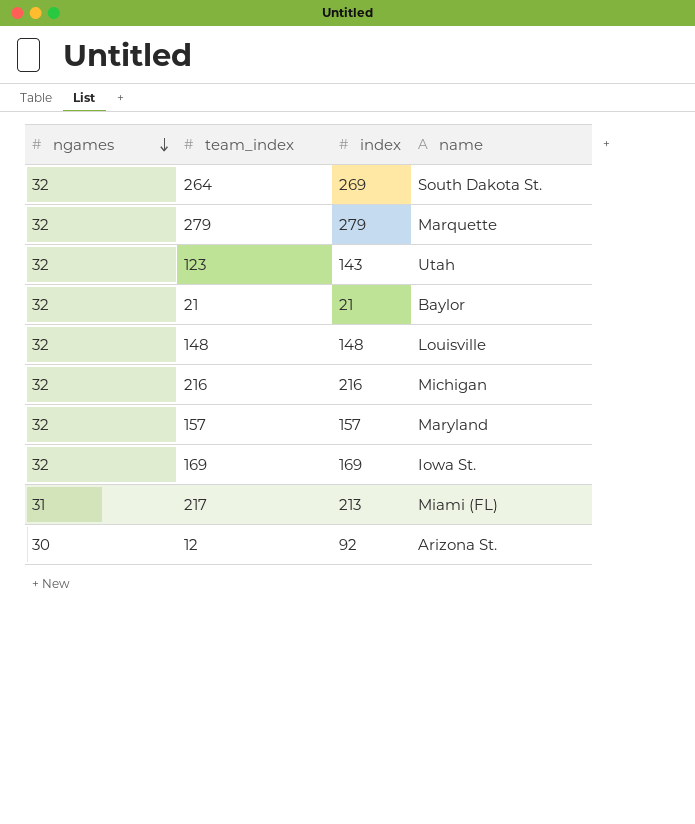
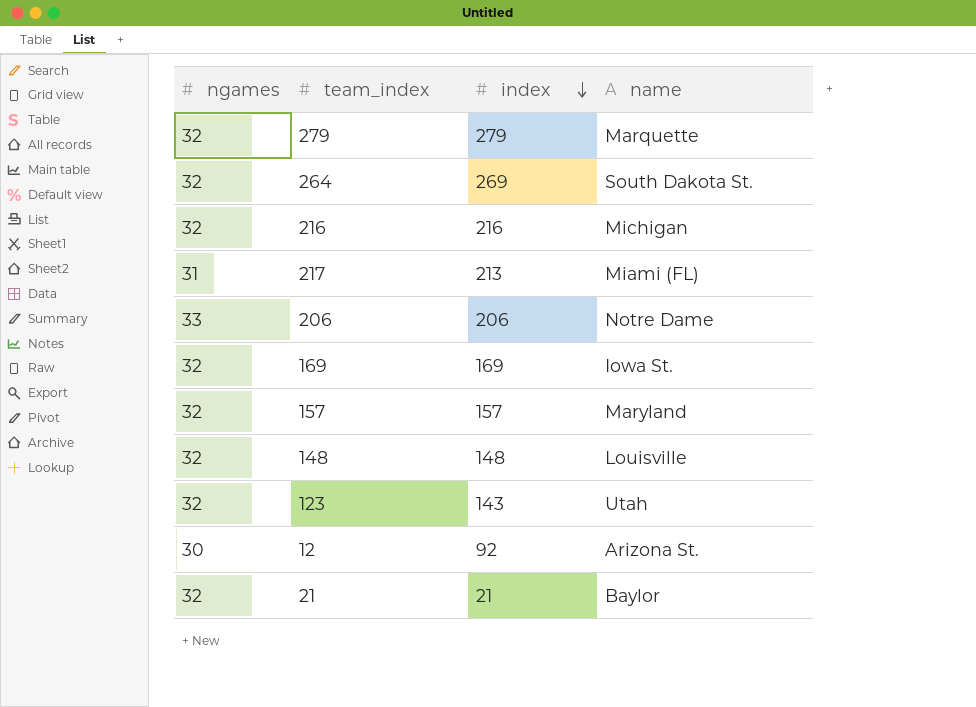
row order: ngames descending -> index descending
row 206: none -> 33 | 206 | Notre Dame

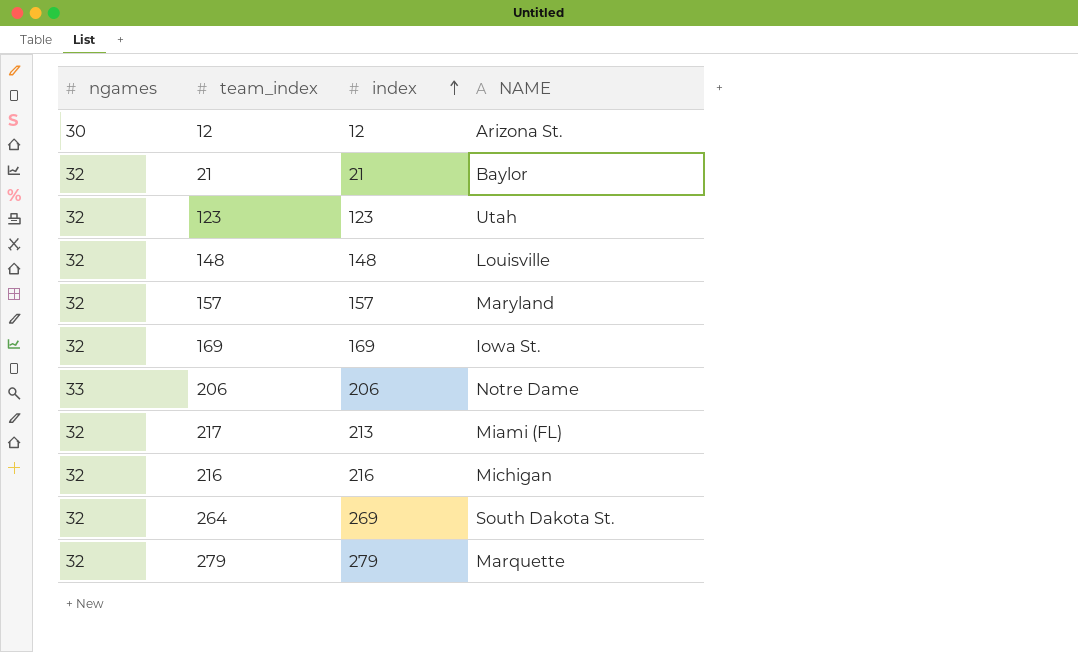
row order: index descending -> index ascending
column name: name -> NAME
12 | index: 92 -> 12
123 | index: 143 -> 123
217 | ngames: 31 -> 32

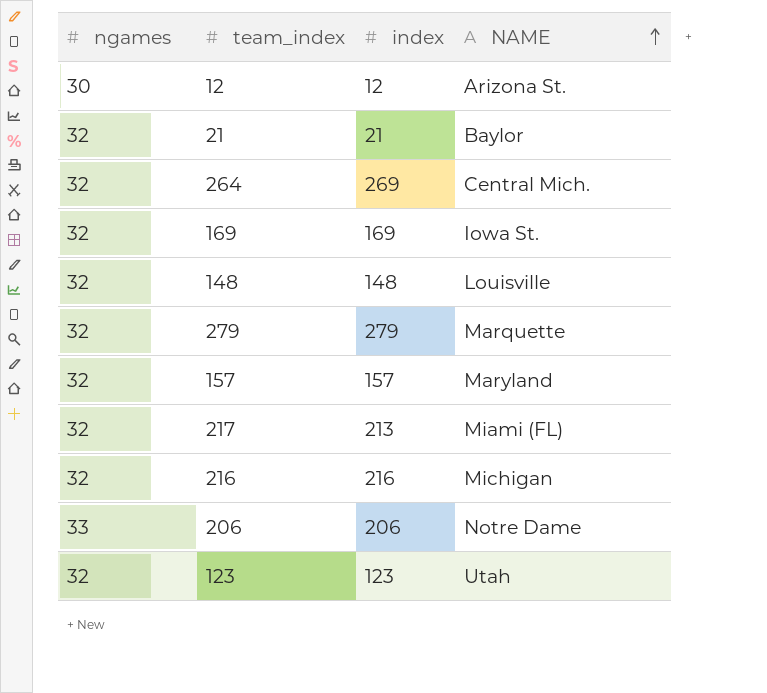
row order: index ascending -> NAME ascending
264 | NAME: South Dakota St. -> Central Mich.

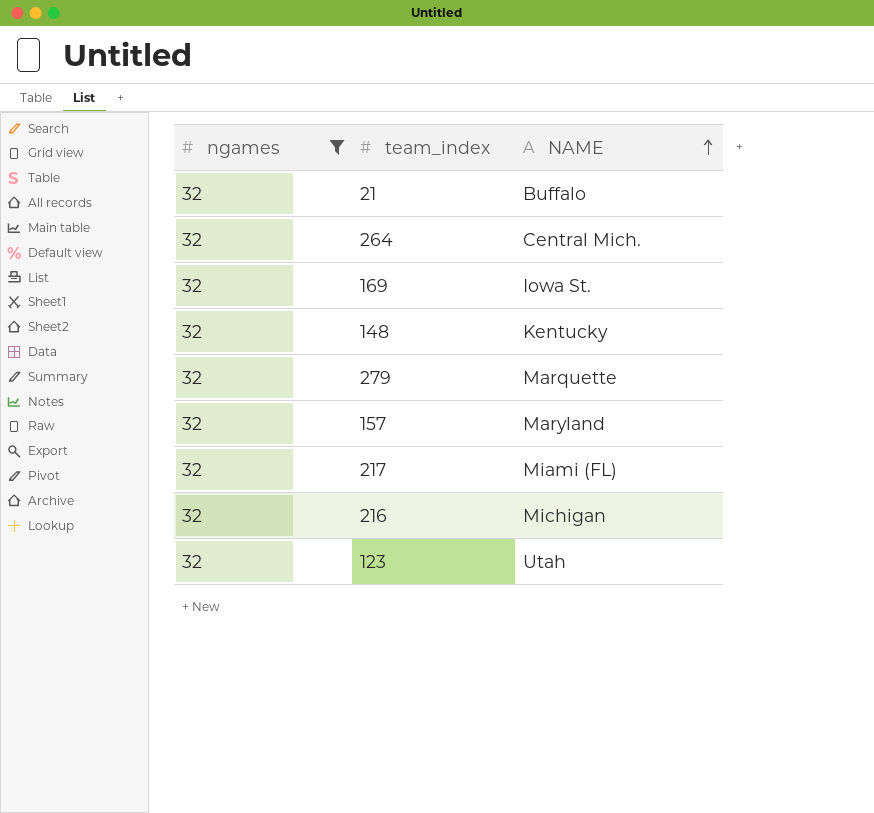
filter: none -> ngames = 32
column index | position: 3 -> none
21 | NAME: Baylor -> Buffalo
148 | NAME: Louisville -> Kentucky

